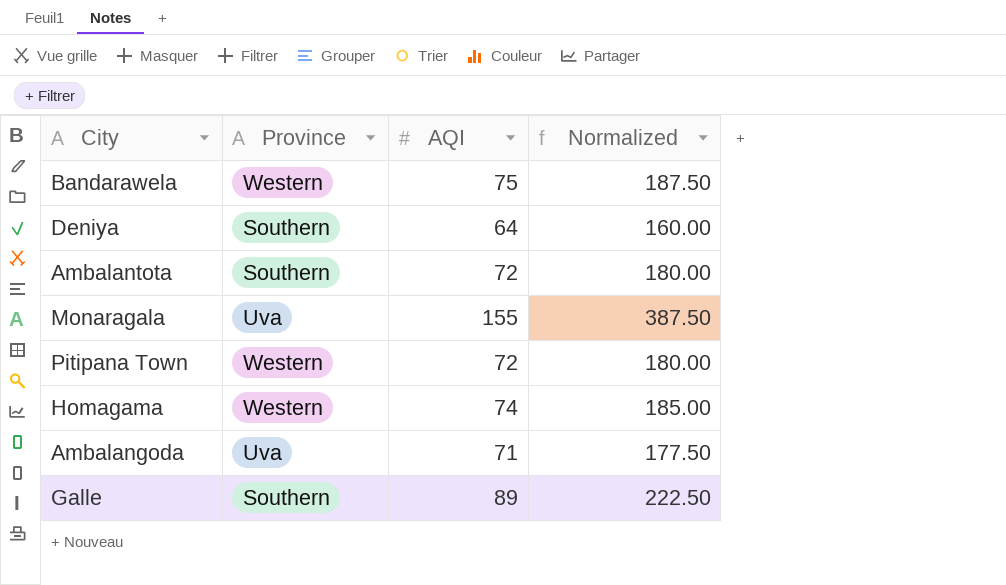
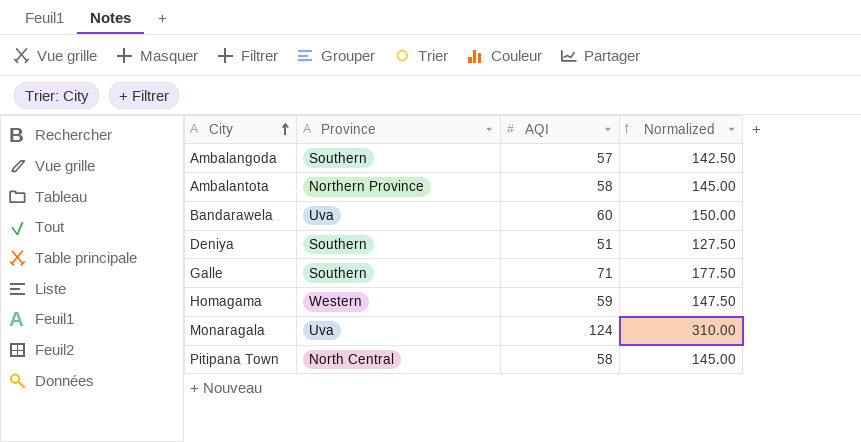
row order: none -> City ascending
Ambalangoda | Province: Uva -> Southern
Ambalangoda | AQI: 71 -> 57
Ambalangoda | Normalized: 177.50 -> 142.50
Ambalantota | Province: Southern -> Northern Province
Ambalantota | AQI: 72 -> 58
Ambalantota | Normalized: 180.00 -> 145.00
Bandarawela | Province: Western -> Uva
Bandarawela | AQI: 75 -> 60
Bandarawela | Normalized: 187.50 -> 150.00
Deniya | AQI: 64 -> 51
Deniya | Normalized: 160.00 -> 127.50
Galle | AQI: 89 -> 71
Galle | Normalized: 222.50 -> 177.50
Homagama | AQI: 74 -> 59
Homagama | Normalized: 185.00 -> 147.50
Monaragala | AQI: 155 -> 124
Monaragala | Normalized: 387.50 -> 310.00
Pitipana Town | Province: Western -> North Central
Pitipana Town | AQI: 72 -> 58
Pitipana Town | Normalized: 180.00 -> 145.00

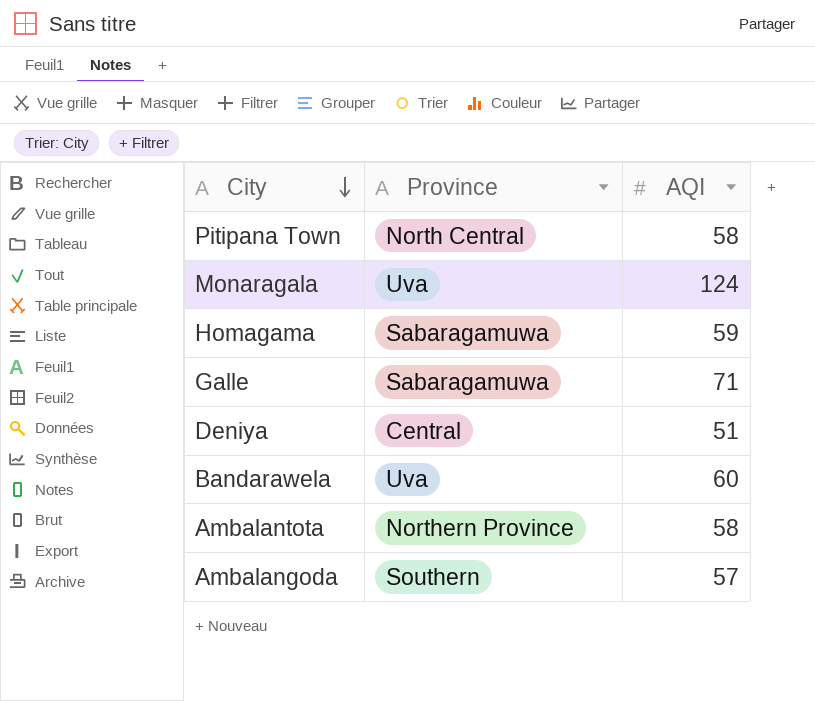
row order: City ascending -> City descending
column Normalized | formula: [AQI] * 2.5 -> none
Homagama | Province: Western -> Sabaragamuwa
Galle | Province: Southern -> Sabaragamuwa
Deniya | Province: Southern -> Central

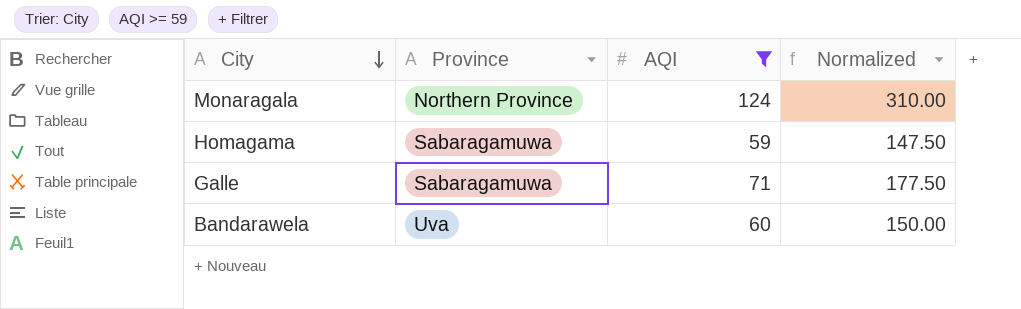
filter: none -> AQI >= 59
column Normalized | formula: none -> [AQI] * 2.5
Monaragala | Province: Uva -> Northern Province

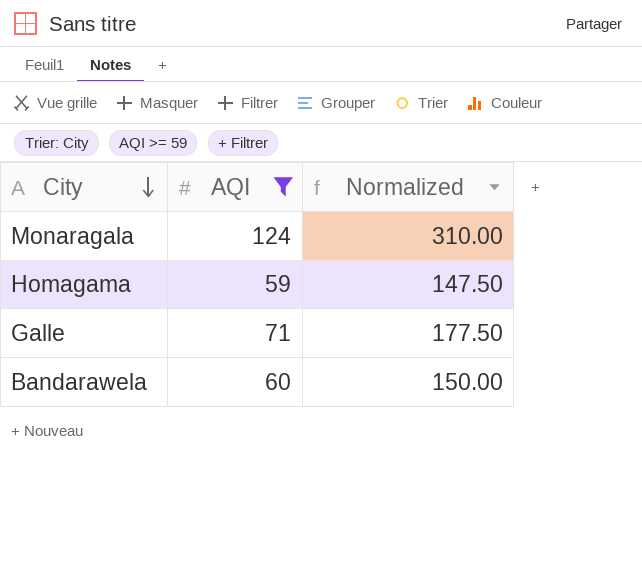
column Province | position: 2 -> none

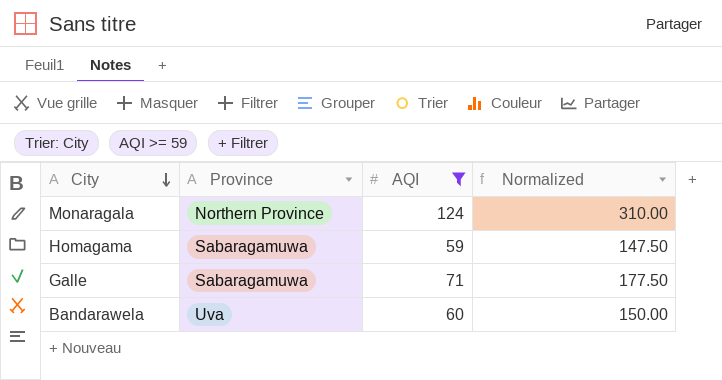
column Province | position: none -> 2

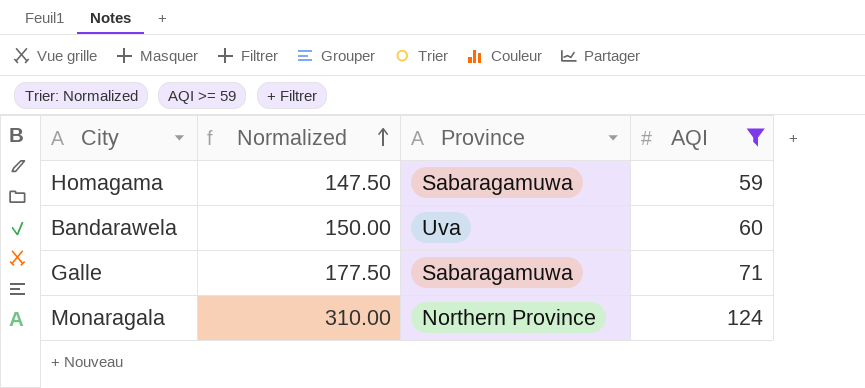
row order: City descending -> Normalized ascending
column Normalized | position: 4 -> 2

